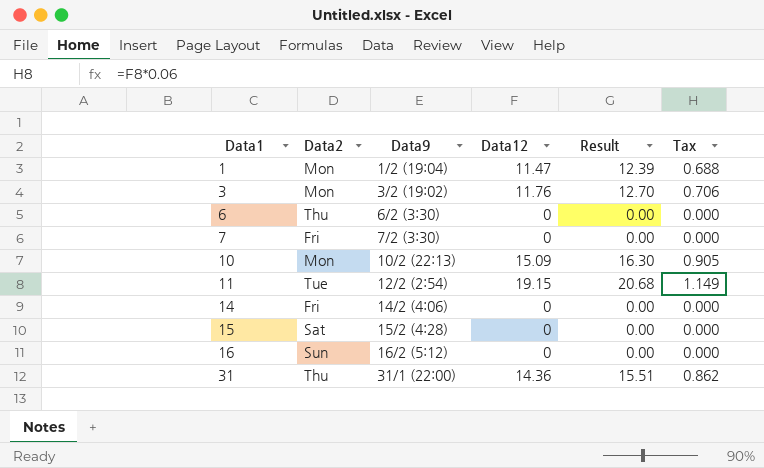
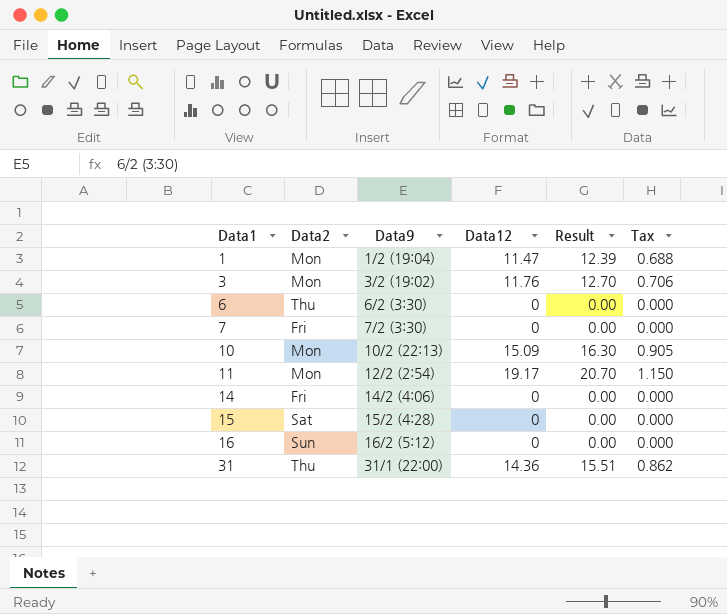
11 | Data2: Tue -> Mon
11 | Data12: 19.15 -> 19.17
11 | Result: 20.68 -> 20.70
11 | Tax: 1.149 -> 1.150

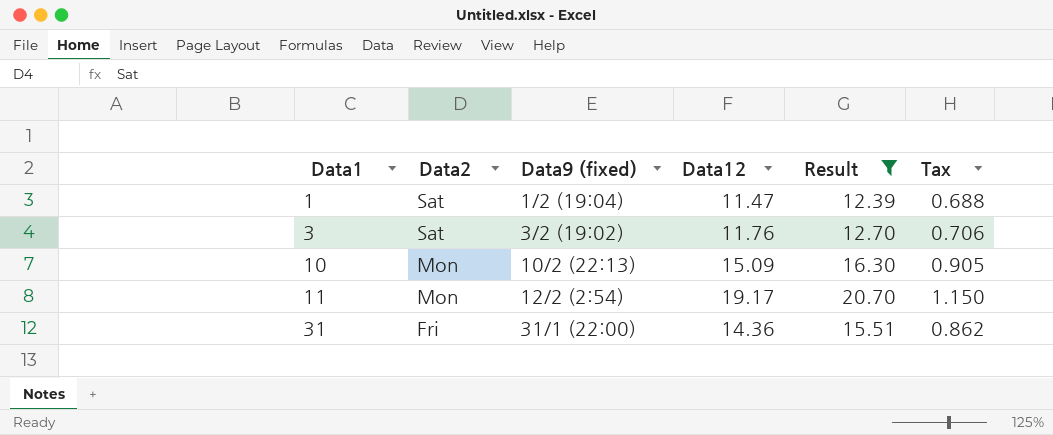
filter: none -> Result != 0.00
column name: Data9 -> Data9 (fixed)
1 | Data2: Mon -> Sat
3 | Data2: Mon -> Sat
31 | Data2: Thu -> Fri

